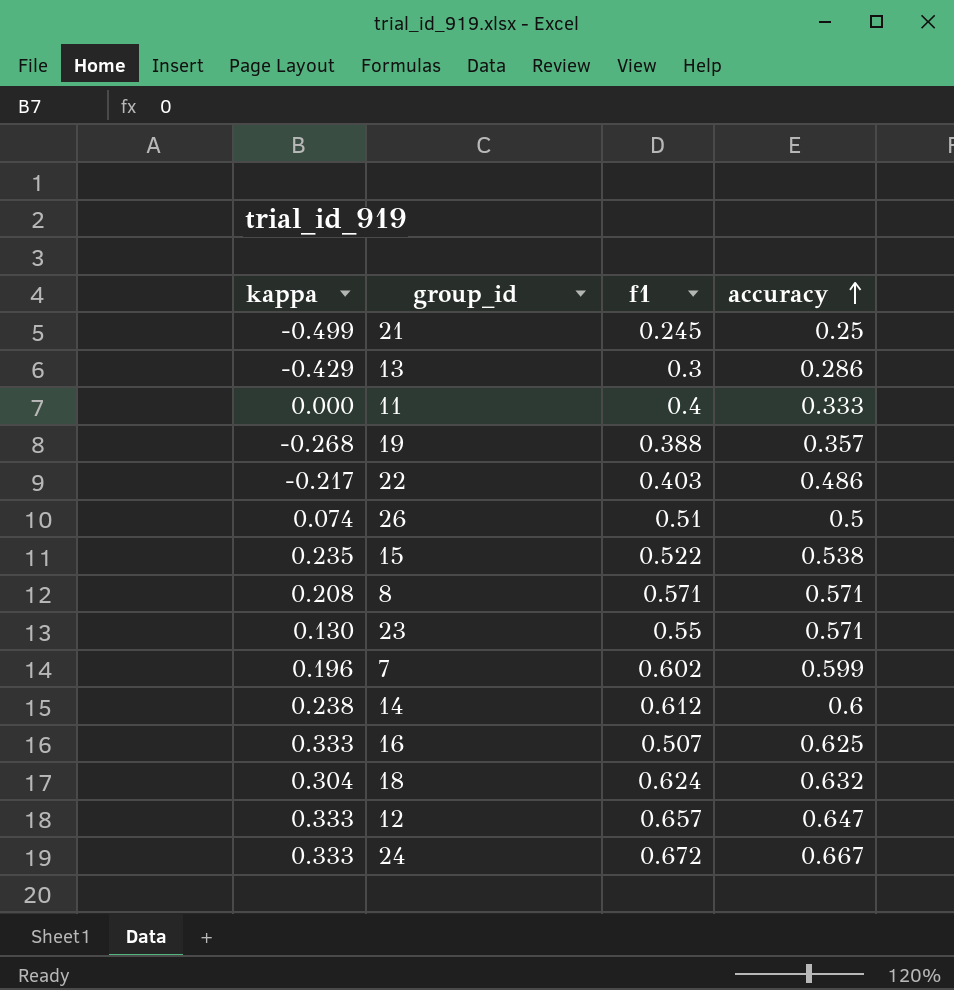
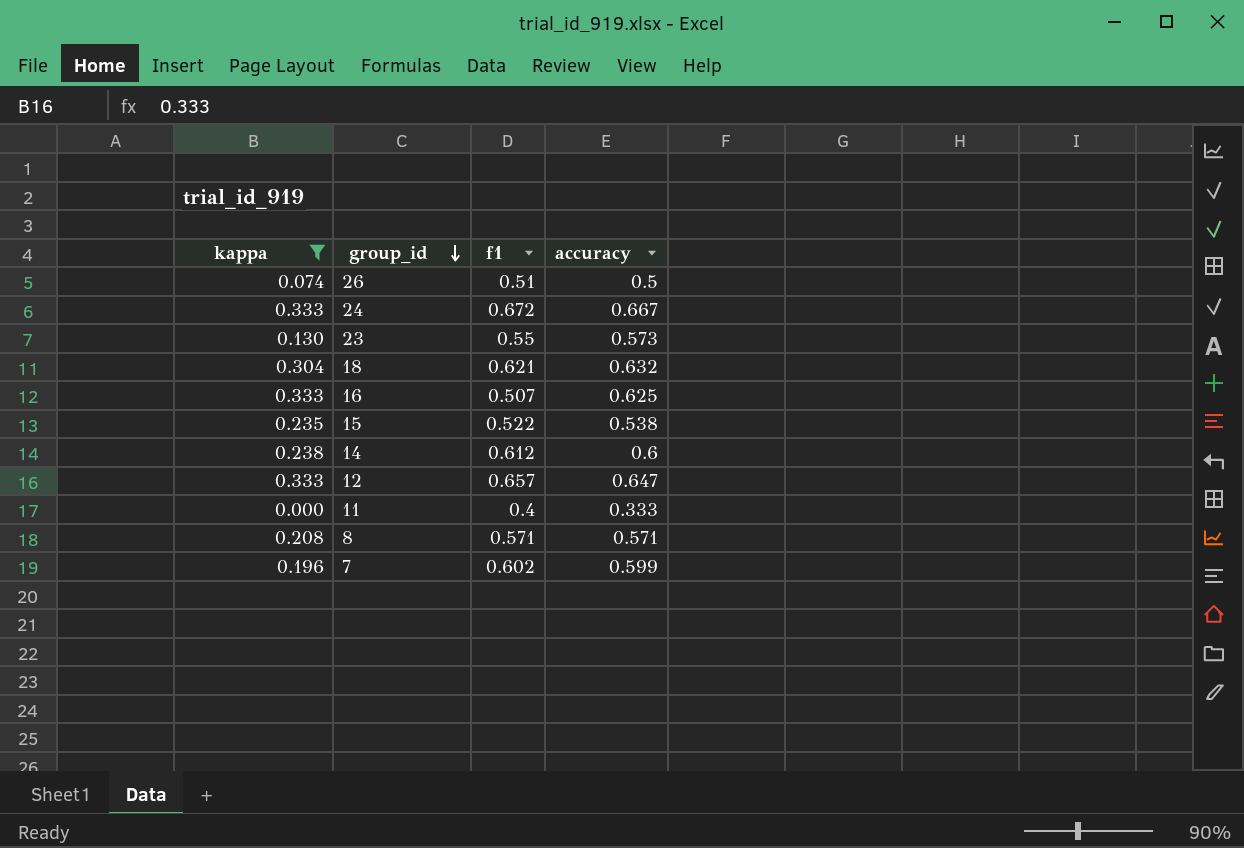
filter: none -> kappa >= 0.000
row order: accuracy ascending -> group_id descending
23 | accuracy: 0.571 -> 0.573
18 | f1: 0.624 -> 0.621

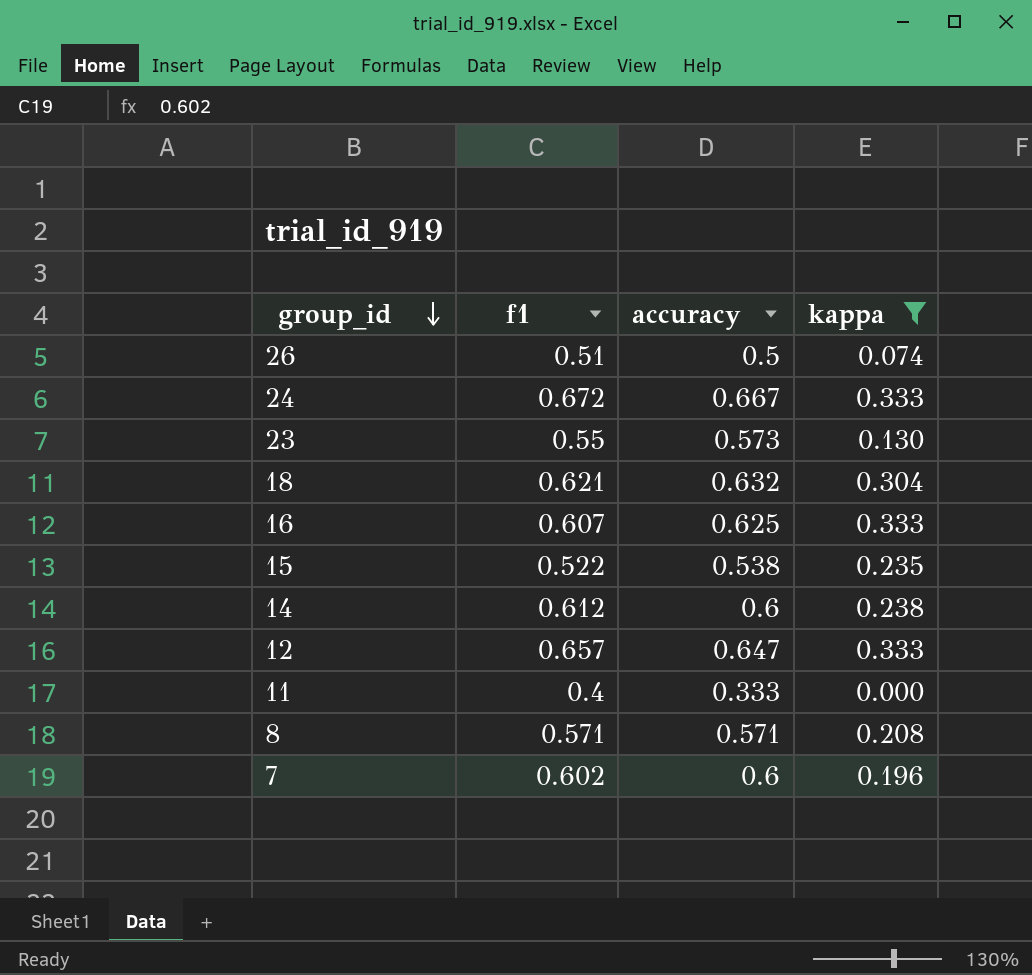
column kappa | position: 1 -> 4
16 | f1: 0.507 -> 0.607
7 | accuracy: 0.599 -> 0.6

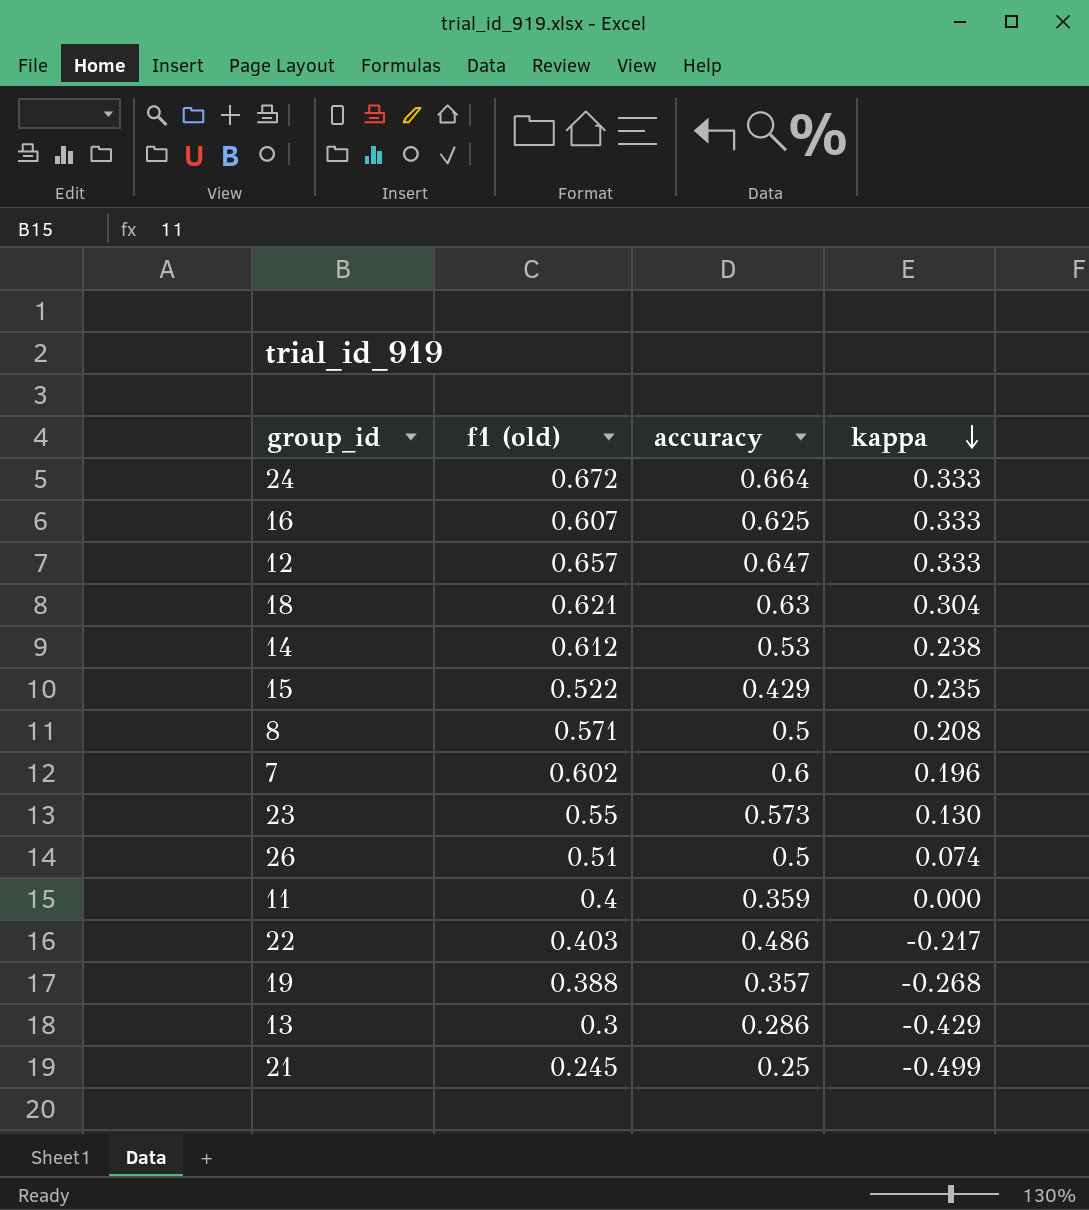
filter: kappa >= 0.000 -> none
row order: group_id descending -> kappa descending
column name: f1 -> f1 (old)
24 | accuracy: 0.667 -> 0.664
18 | accuracy: 0.632 -> 0.63
14 | accuracy: 0.6 -> 0.53
15 | accuracy: 0.538 -> 0.429
8 | accuracy: 0.571 -> 0.5
11 | accuracy: 0.333 -> 0.359

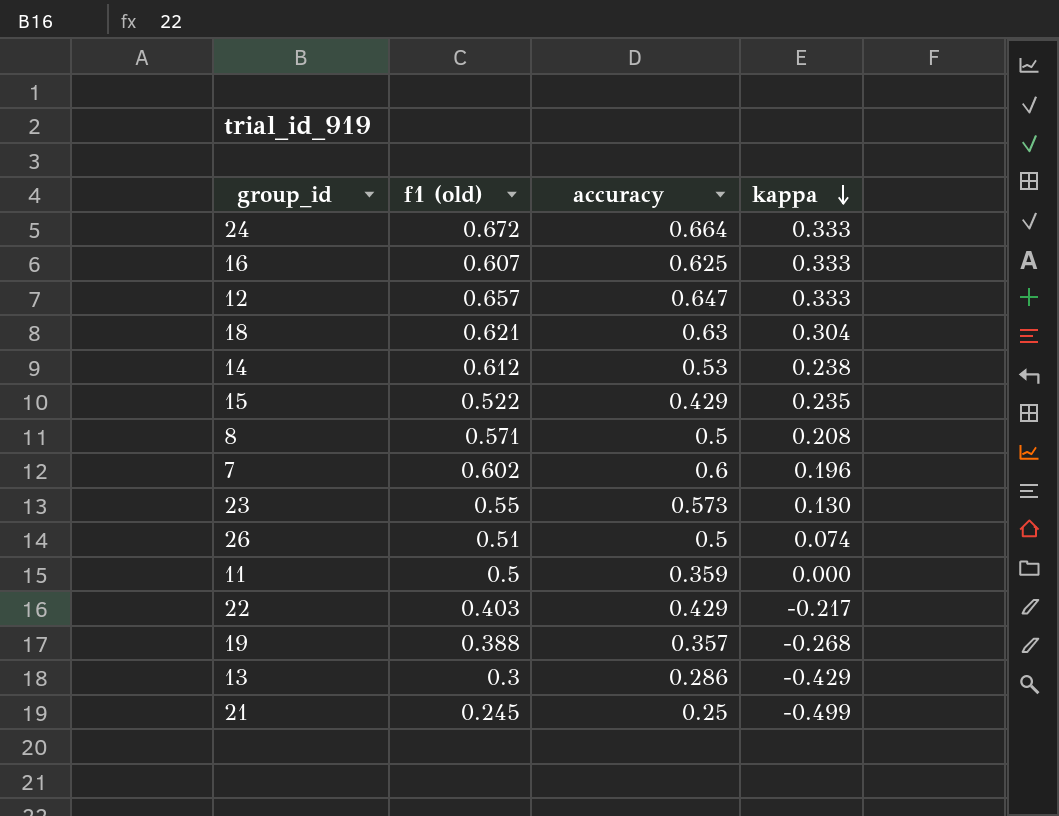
11 | f1 (old): 0.4 -> 0.5
22 | accuracy: 0.486 -> 0.429

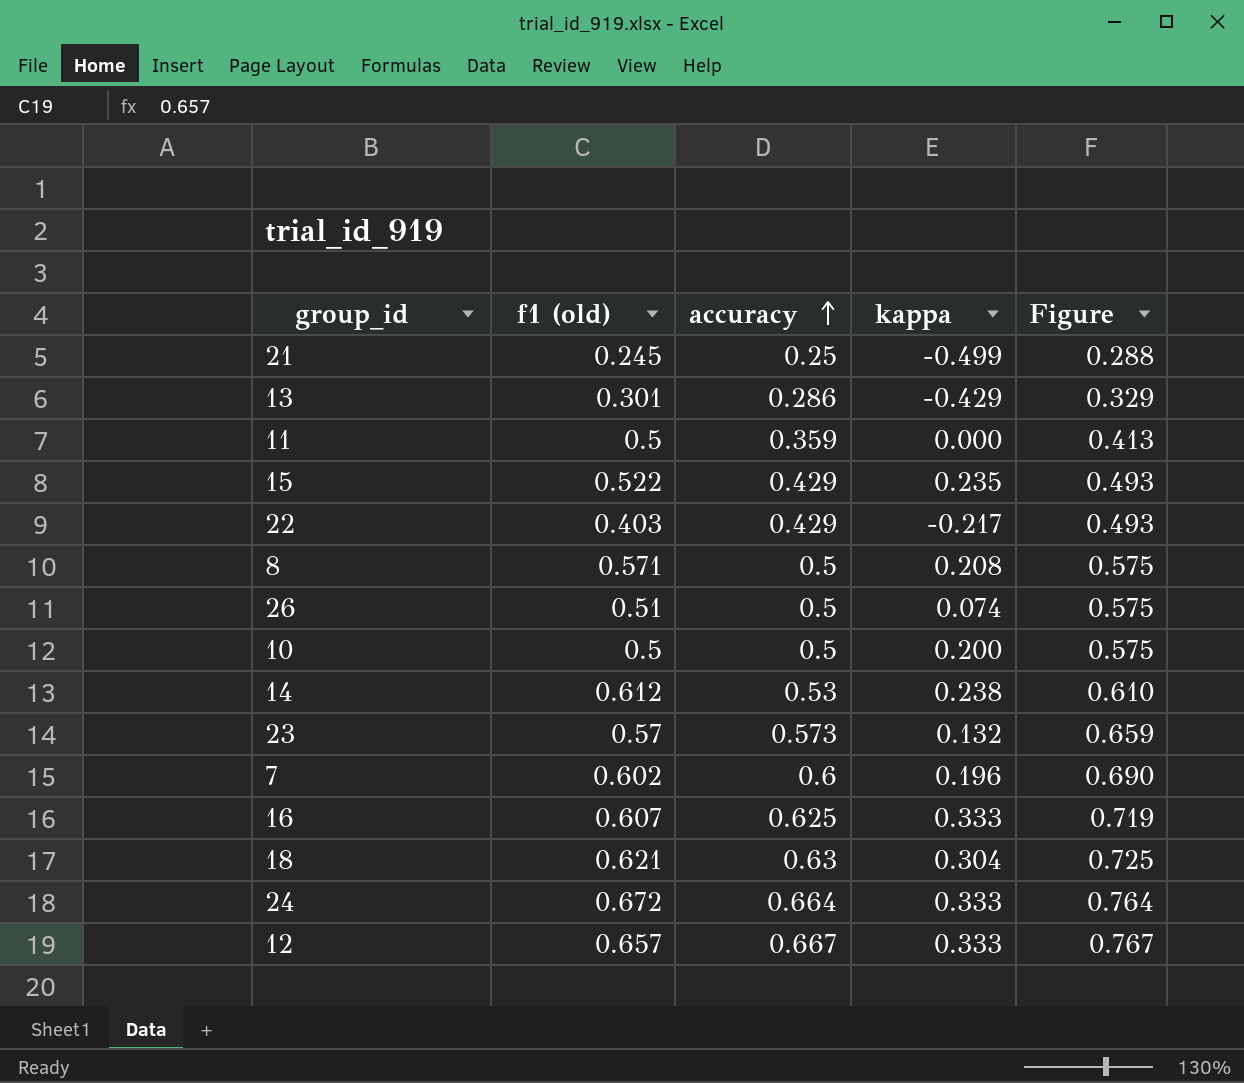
row order: kappa descending -> accuracy ascending
column Figure | formula: none -> [accuracy] * 1.15
row 19: 0.388 | 0.357 | -0.268 -> none
13 | f1 (old): 0.3 -> 0.301
row 10: none -> 0.5 | 0.5 | 0.200 | 0.575
23 | f1 (old): 0.55 -> 0.57
23 | kappa: 0.130 -> 0.132
12 | accuracy: 0.647 -> 0.667

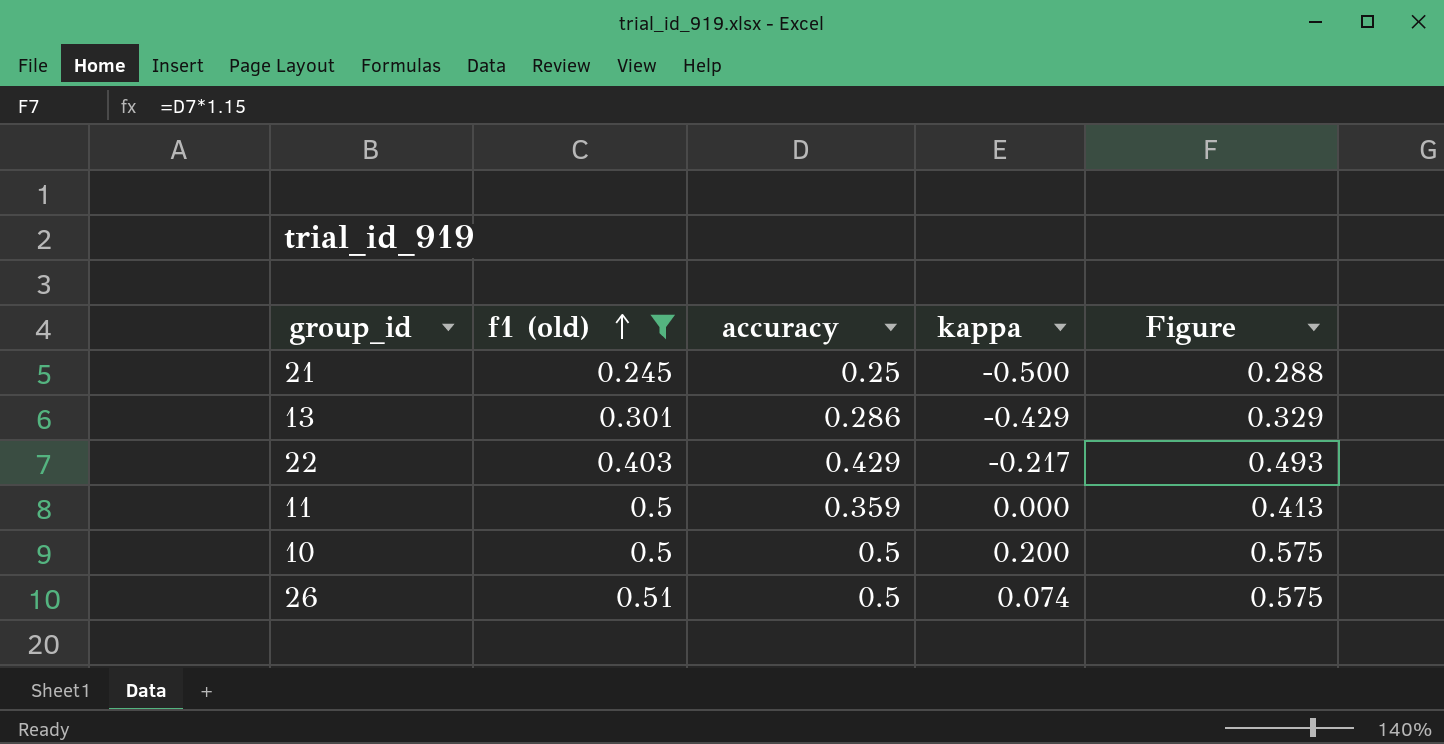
filter: none -> f1 (old) <= 0.51
row order: accuracy ascending -> f1 (old) ascending
21 | kappa: -0.499 -> -0.500

